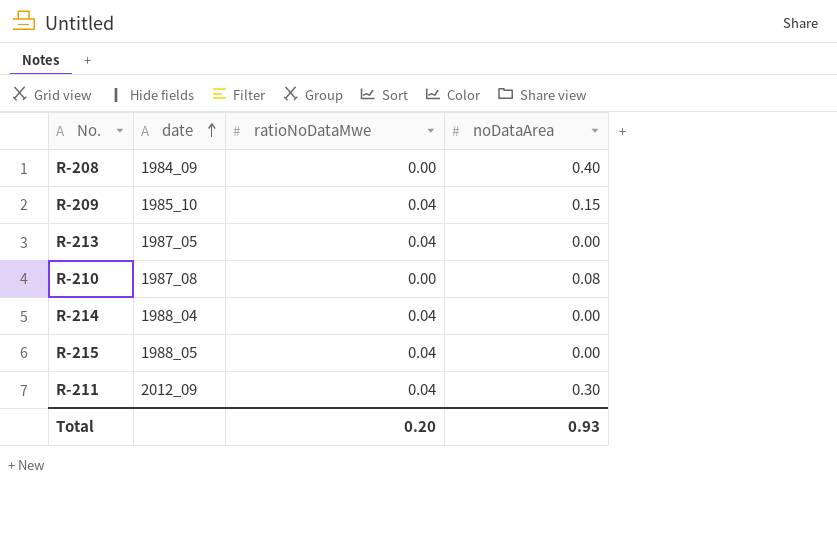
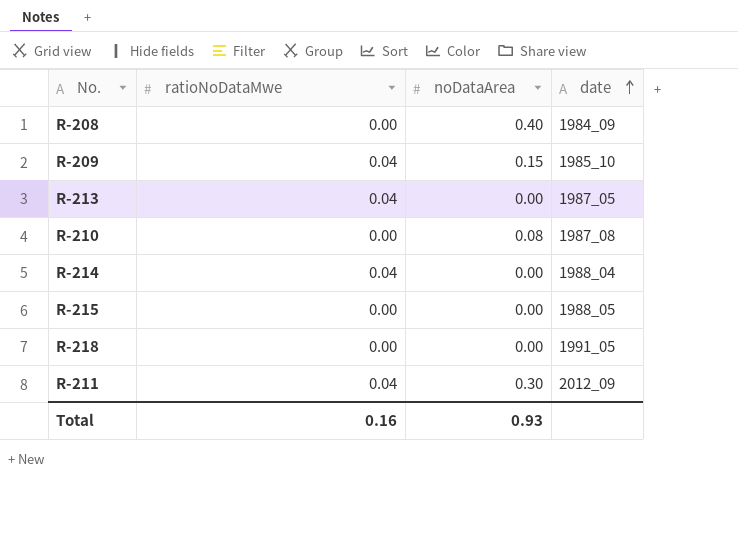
column date | position: 2 -> 4
R-215 | ratioNoDataMwe: 0.04 -> 0.00
row R-218: none -> 0.00 | 0.00 | 1991_05
Total | ratioNoDataMwe: 0.20 -> 0.16

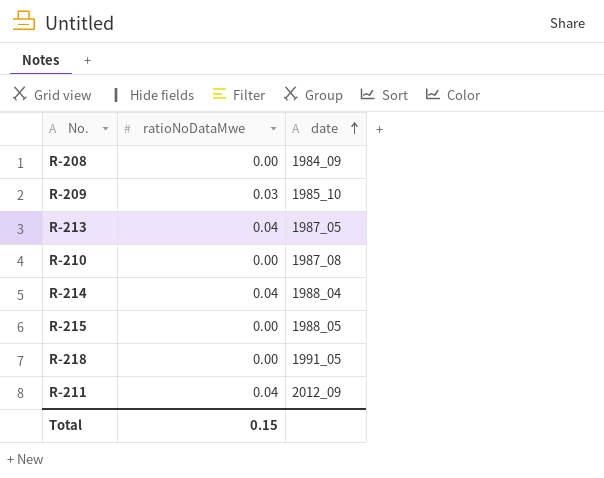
column noDataArea | position: 3 -> none
R-209 | ratioNoDataMwe: 0.04 -> 0.03
Total | ratioNoDataMwe: 0.16 -> 0.15

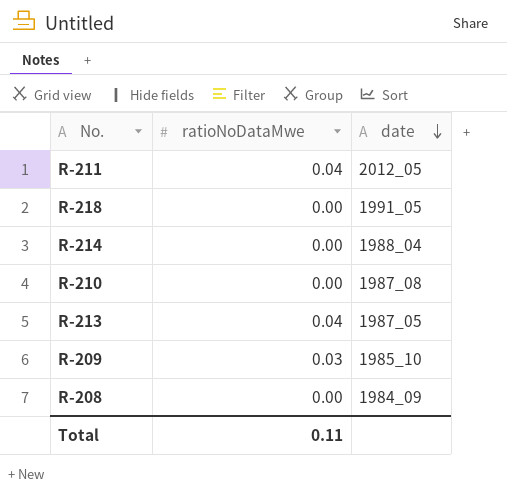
row order: date ascending -> date descending
row R-215: 0.00 | 1988_05 -> none
R-211 | date: 2012_09 -> 2012_05
R-214 | ratioNoDataMwe: 0.04 -> 0.00
Total | ratioNoDataMwe: 0.15 -> 0.11

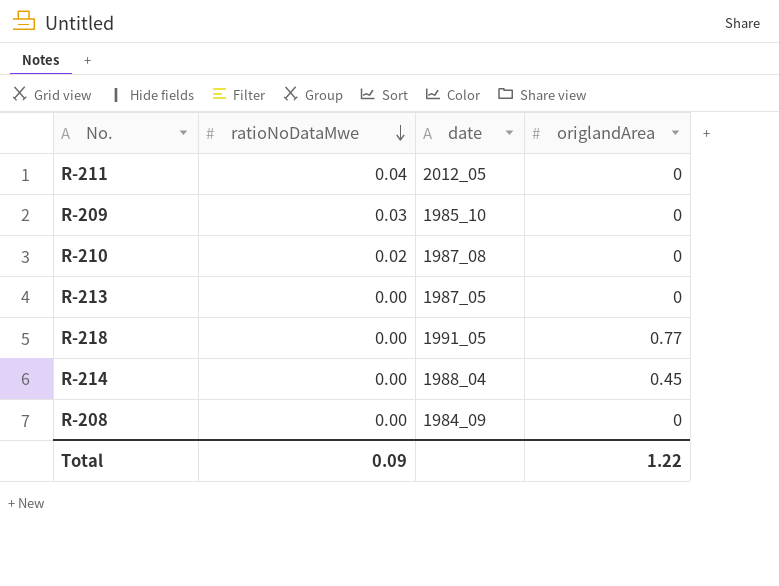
row order: date descending -> ratioNoDataMwe descending
column origlandArea | position: none -> 4
R-210 | ratioNoDataMwe: 0.00 -> 0.02
R-213 | ratioNoDataMwe: 0.04 -> 0.00
Total | ratioNoDataMwe: 0.11 -> 0.09

